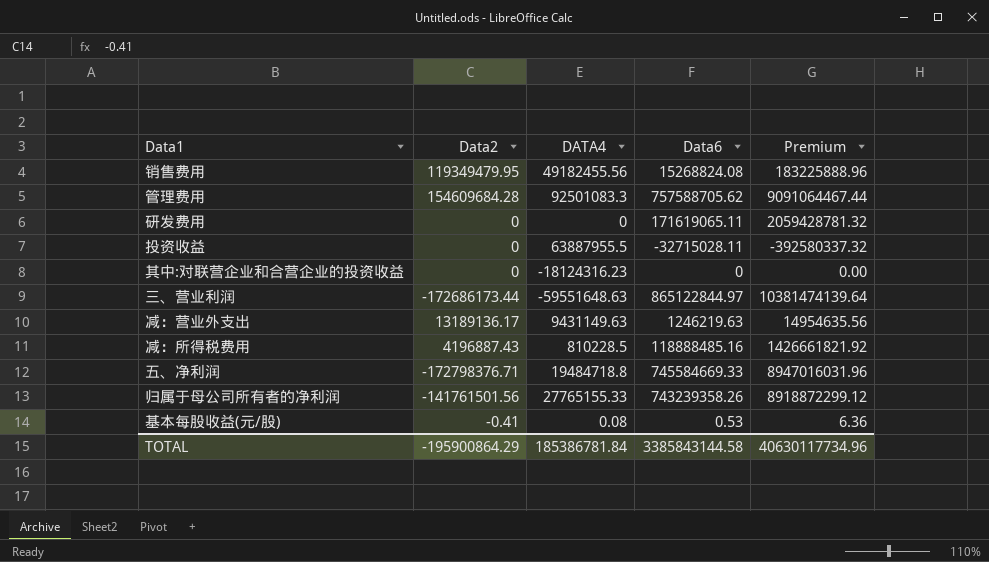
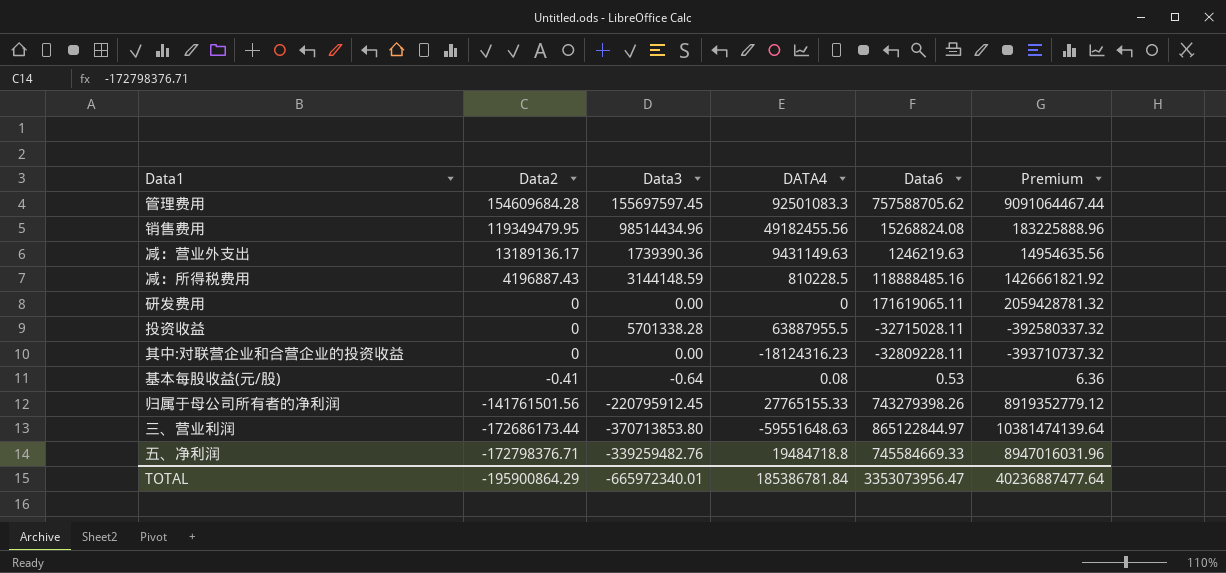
row order: none -> Data2 descending
column Data3 | position: none -> 3
其中:对联营企业和合营企业的投资收益 | Data6: 0 -> -32809228.11
其中:对联营企业和合营企业的投资收益 | Premium: 0.00 -> -393710737.32
归属于母公司所有者的净利润 | Data6: 743239358.26 -> 743279398.26
归属于母公司所有者的净利润 | Premium: 8918872299.12 -> 8919352779.12
TOTAL | Data6: 3385843144.58 -> 3353073956.47
TOTAL | Premium: 40630117734.96 -> 40236887477.64

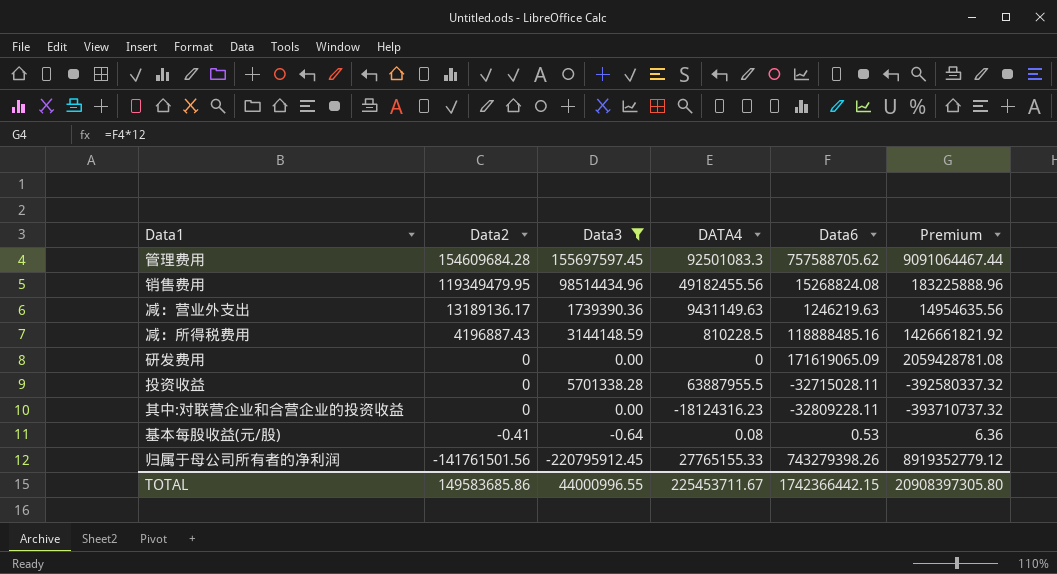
filter: none -> Data3 >= -220795912.45
研发费用 | Data6: 171619065.11 -> 171619065.09
研发费用 | Premium: 2059428781.32 -> 2059428781.08
TOTAL | Data2: -195900864.29 -> 149583685.86
TOTAL | Data3: -665972340.01 -> 44000996.55
TOTAL | DATA4: 185386781.84 -> 225453711.67
TOTAL | Data6: 3353073956.47 -> 1742366442.15
TOTAL | Premium: 40236887477.64 -> 20908397305.80

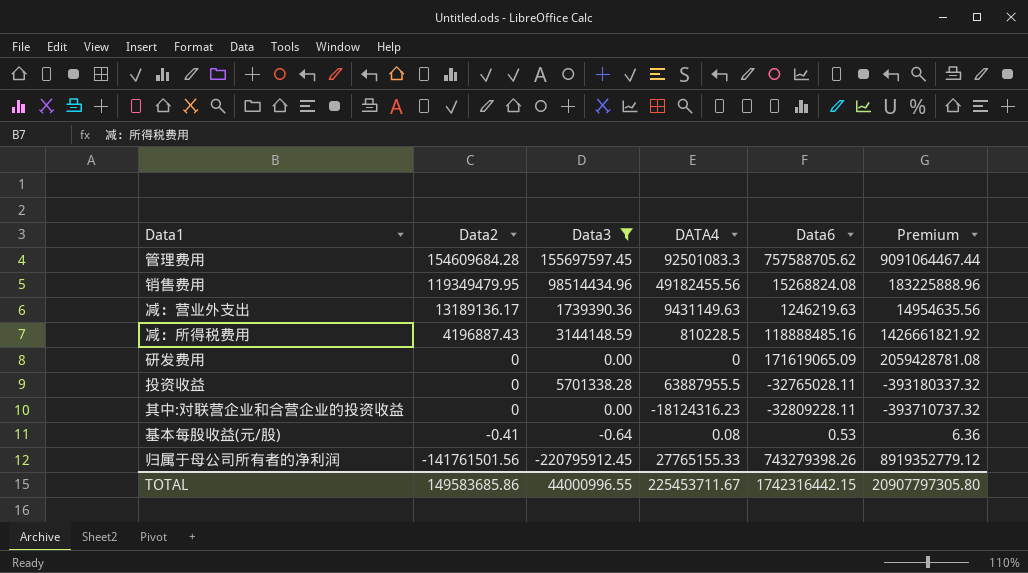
投资收益 | Data6: -32715028.11 -> -32765028.11
投资收益 | Premium: -392580337.32 -> -393180337.32
TOTAL | Data6: 1742366442.15 -> 1742316442.15
TOTAL | Premium: 20908397305.80 -> 20907797305.80

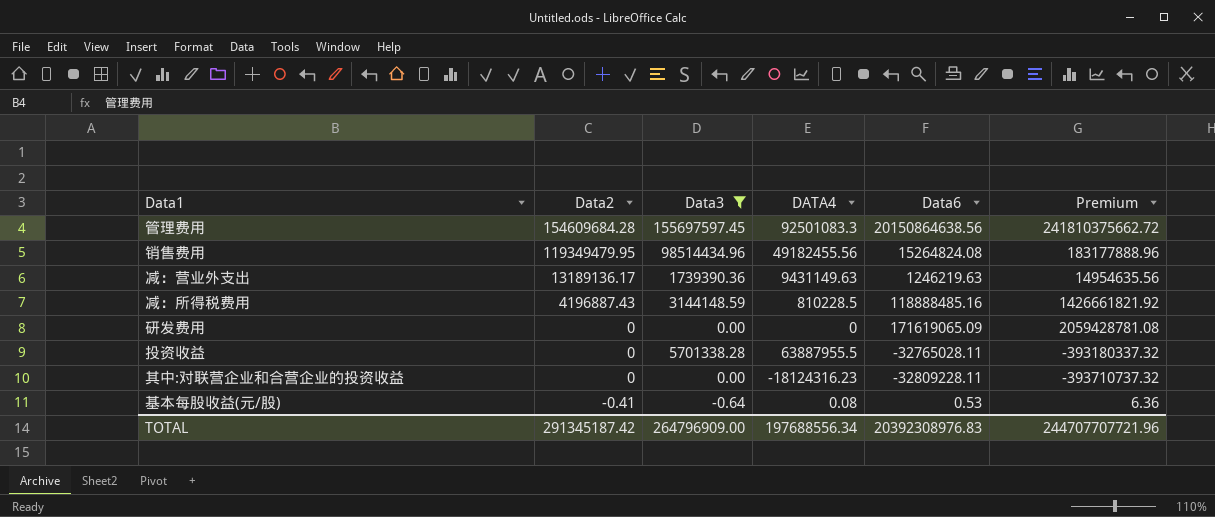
row 归属于母公司所有者的净利润: -141761501.56 | -220795912.45 | 27765155.33 | 743279398.26 | 8919352779.12 -> none
管理费用 | Data6: 757588705.62 -> 20150864638.56
管理费用 | Premium: 9091064467.44 -> 241810375662.72
销售费用 | Data6: 15268824.08 -> 15264824.08
销售费用 | Premium: 183225888.96 -> 183177888.96
TOTAL | Data2: 149583685.86 -> 291345187.42
TOTAL | Data3: 44000996.55 -> 264796909.00
TOTAL | DATA4: 225453711.67 -> 197688556.34
TOTAL | Data6: 1742316442.15 -> 20392308976.83
TOTAL | Premium: 20907797305.80 -> 244707707721.96

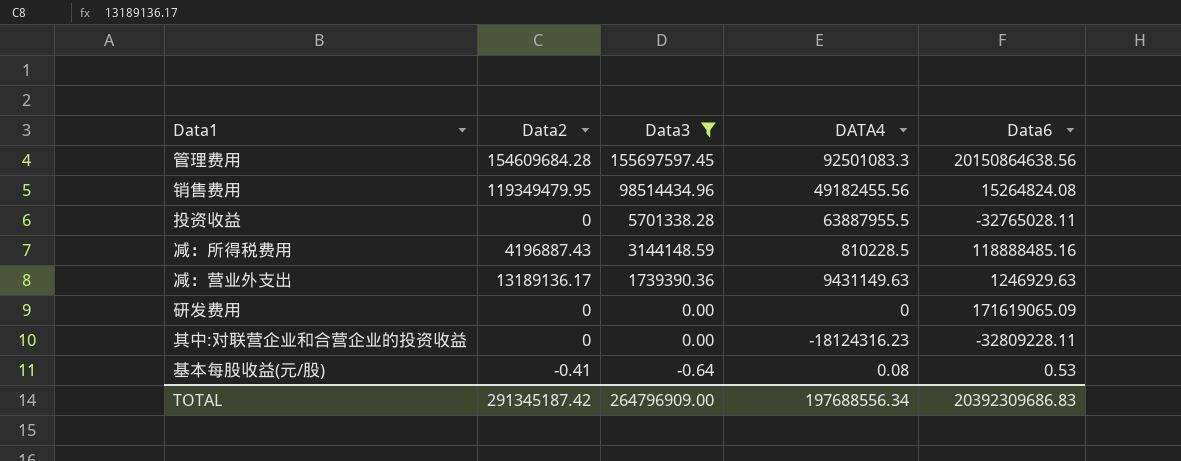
row order: Data2 descending -> Data3 descending
column Premium | formula: [Data6] * 12 -> none
减：营业外支出 | Data6: 1246219.63 -> 1246929.63
TOTAL | Data6: 20392308976.83 -> 20392309686.83

